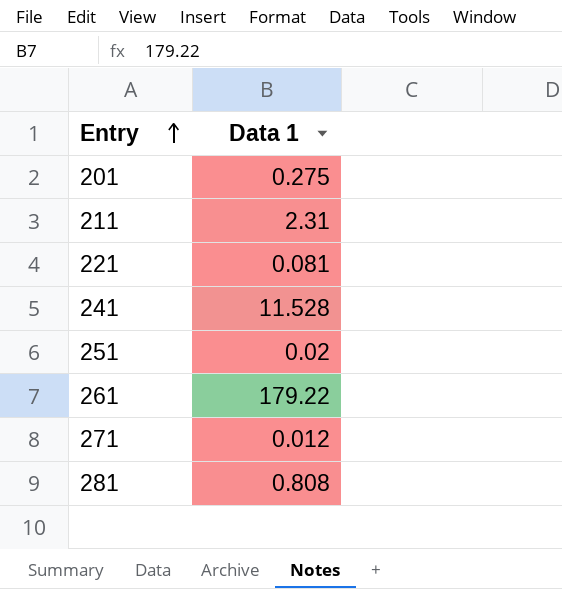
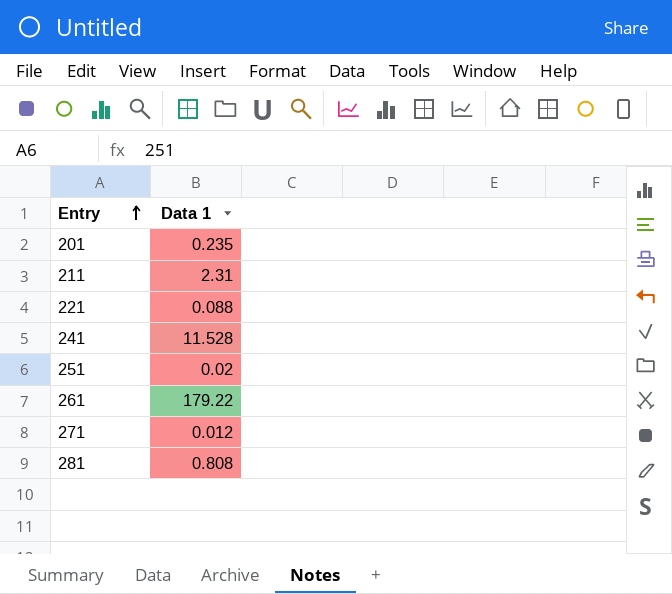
201 | Data 1: 0.275 -> 0.235
221 | Data 1: 0.081 -> 0.088

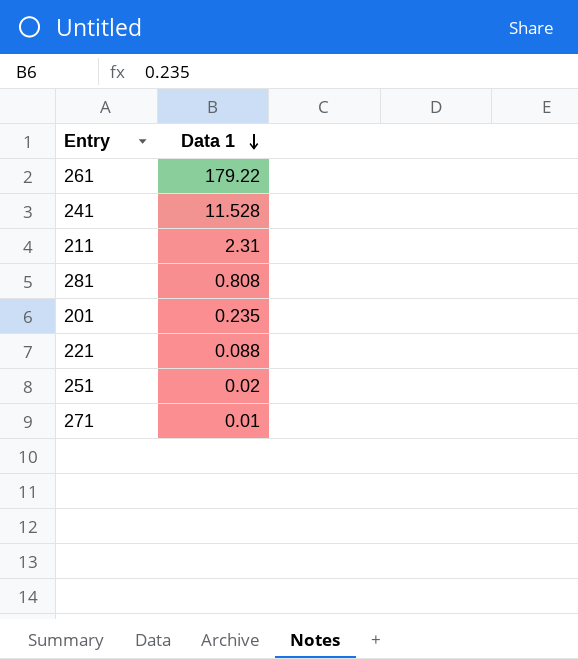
row order: Entry ascending -> Data 1 descending
271 | Data 1: 0.012 -> 0.01

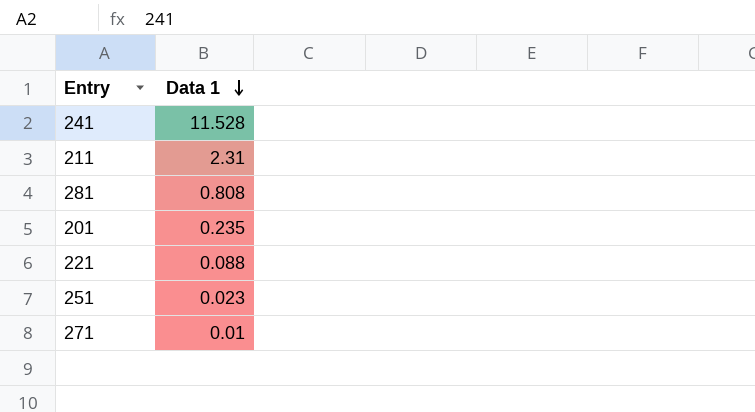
row 261: 179.22 -> none
251 | Data 1: 0.02 -> 0.023

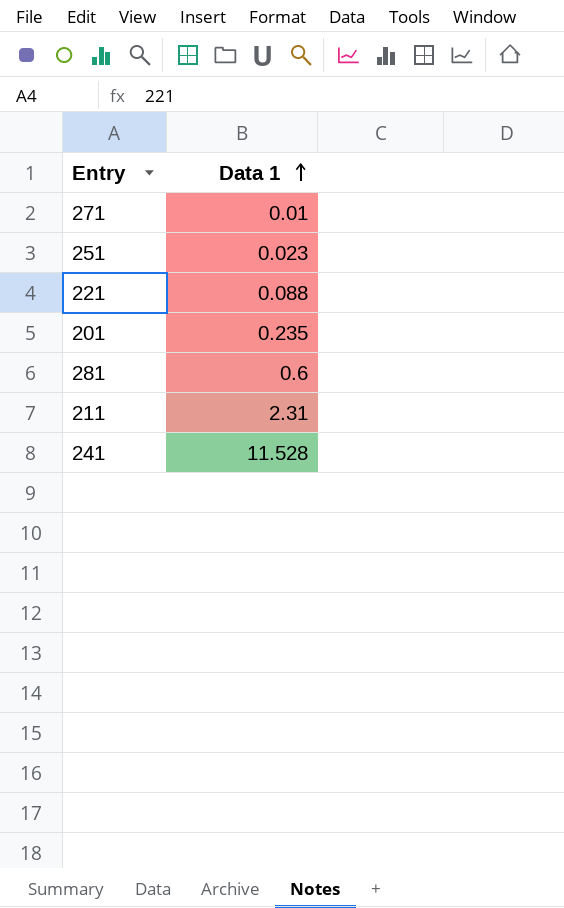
row order: Data 1 descending -> Data 1 ascending
281 | Data 1: 0.808 -> 0.6

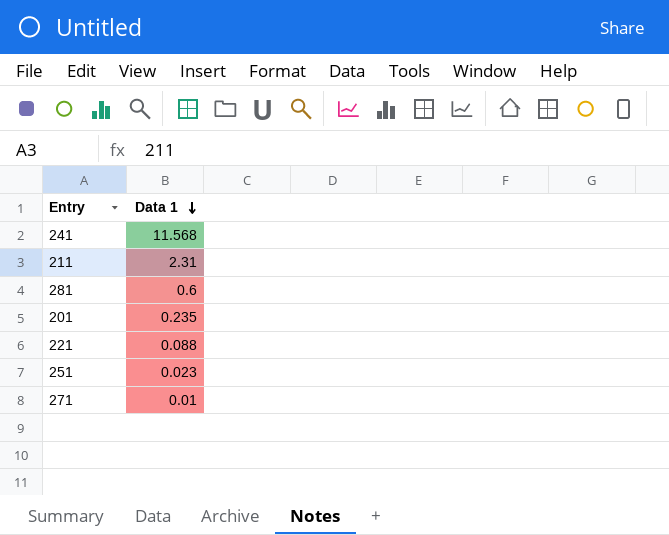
row order: Data 1 ascending -> Data 1 descending
241 | Data 1: 11.528 -> 11.568

